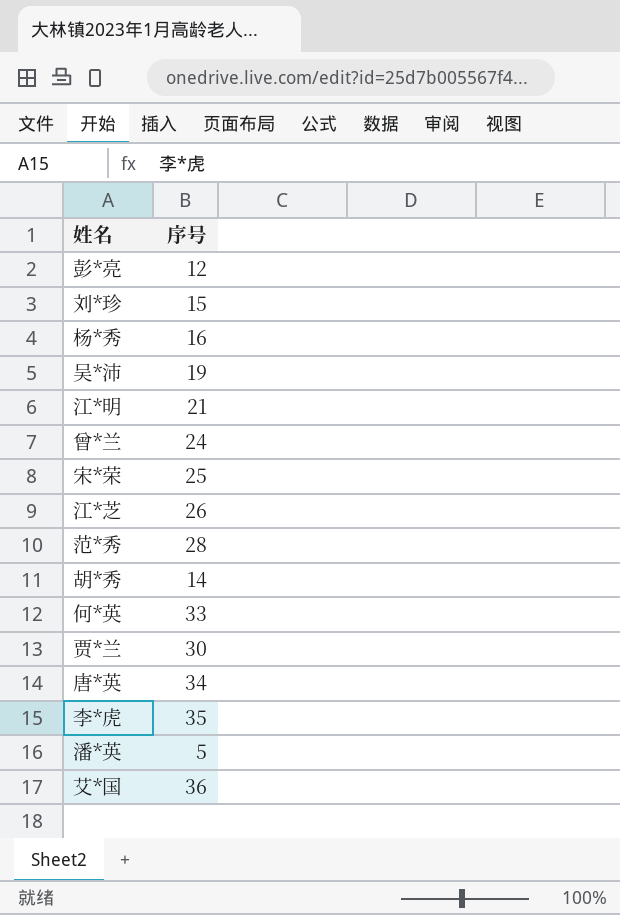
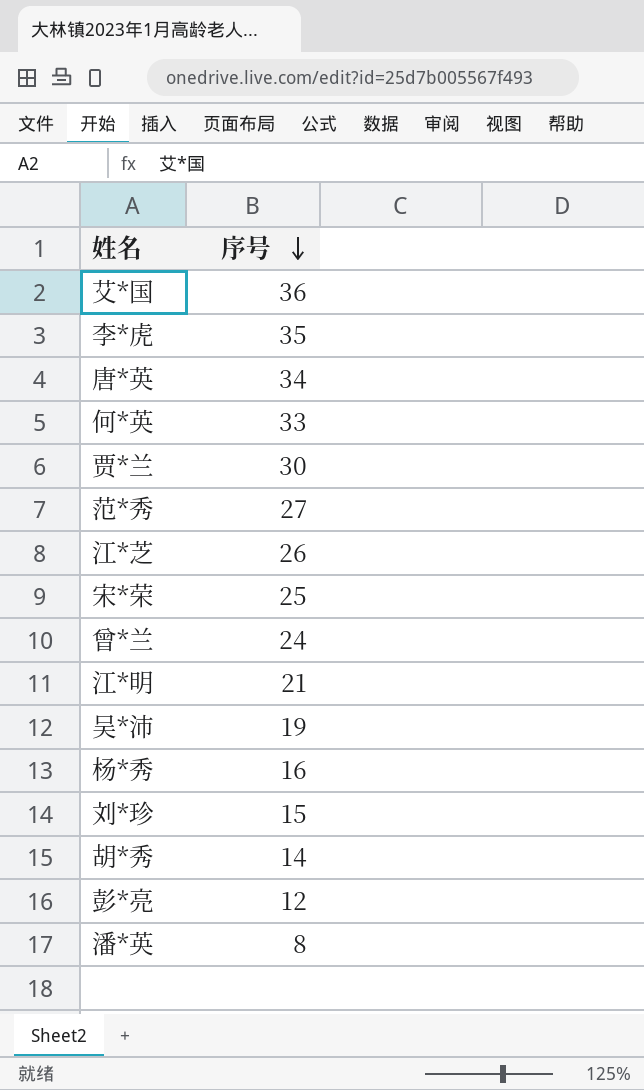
row order: none -> 序号 descending
范*秀 | 序号: 28 -> 27
潘*英 | 序号: 5 -> 8

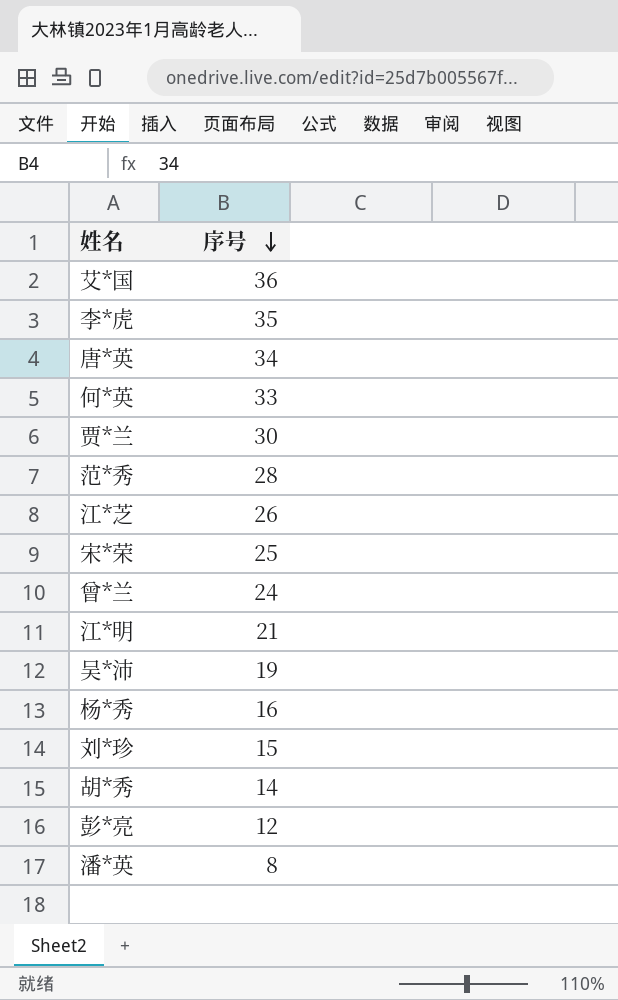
范*秀 | 序号: 27 -> 28

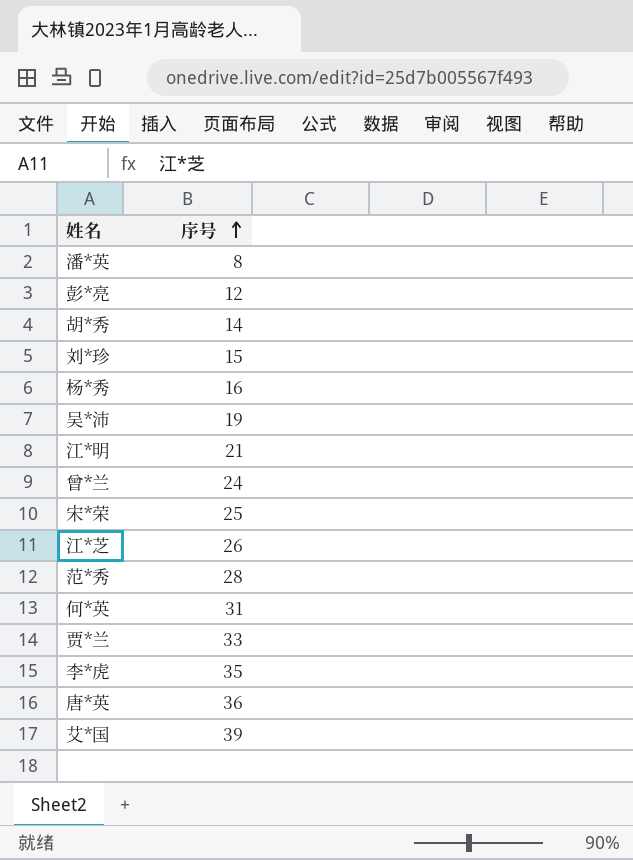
row order: 序号 descending -> 序号 ascending
何*英 | 序号: 33 -> 31
贾*兰 | 序号: 30 -> 33
唐*英 | 序号: 34 -> 36
艾*国 | 序号: 36 -> 39

